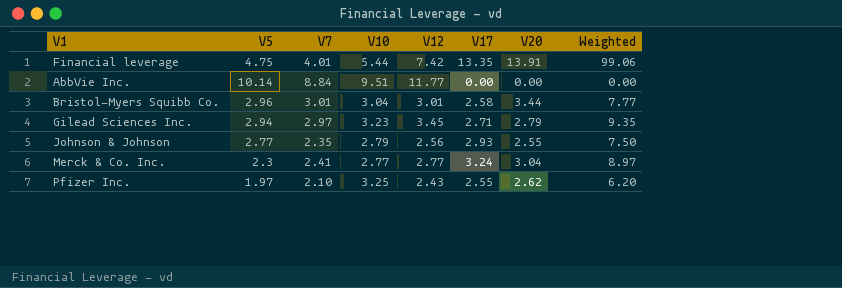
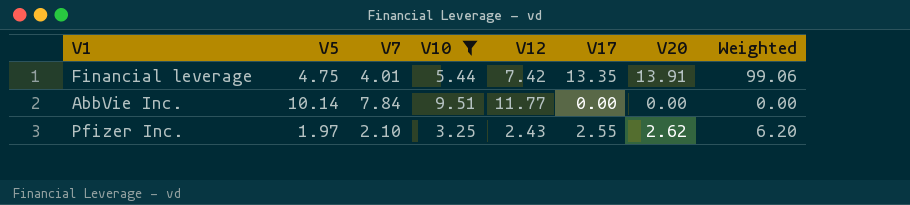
filter: none -> V10 >= 3.25
AbbVie Inc. | V7: 8.84 -> 7.84

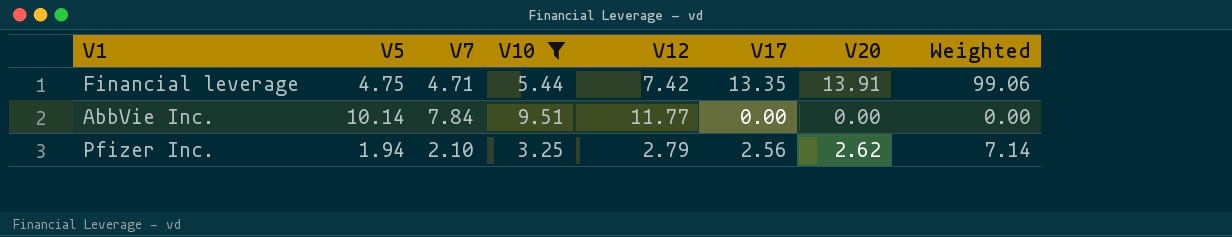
Financial leverage | V7: 4.01 -> 4.71
Pfizer Inc. | V5: 1.97 -> 1.94
Pfizer Inc. | V12: 2.43 -> 2.79
Pfizer Inc. | V17: 2.55 -> 2.56
Pfizer Inc. | Weighted: 6.20 -> 7.14

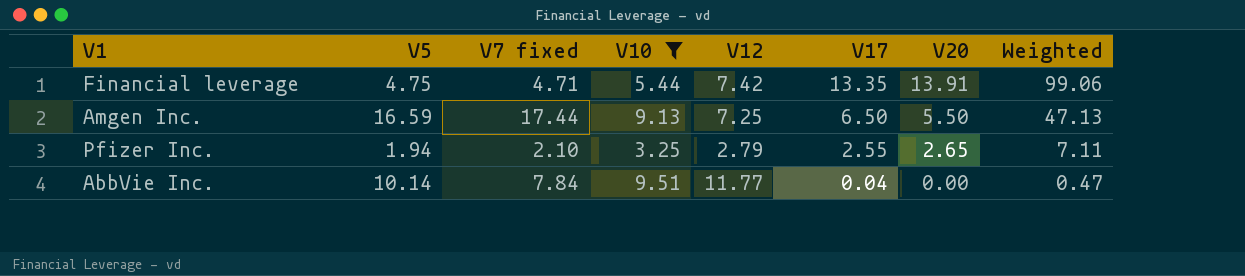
row order: none -> V17 descending
column name: V7 -> V7 fixed
row Amgen Inc.: none -> 16.59 | 17.44 | 9.13 | 7.25 | 6.50 | 5.50 | 47.13
Pfizer Inc. | V17: 2.56 -> 2.55
Pfizer Inc. | V20: 2.62 -> 2.65
Pfizer Inc. | Weighted: 7.14 -> 7.11
AbbVie Inc. | V17: 0.00 -> 0.04
AbbVie Inc. | Weighted: 0.00 -> 0.47

